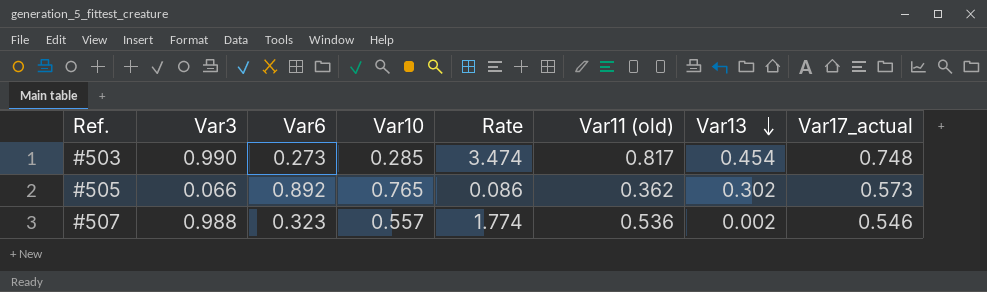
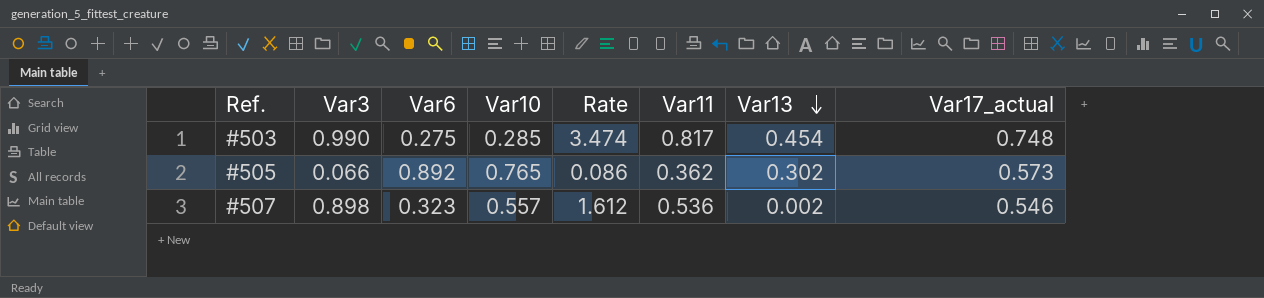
column name: Var11 (old) -> Var11
#503 | Var6: 0.273 -> 0.275
#507 | Var3: 0.988 -> 0.898
#507 | Rate: 1.774 -> 1.612

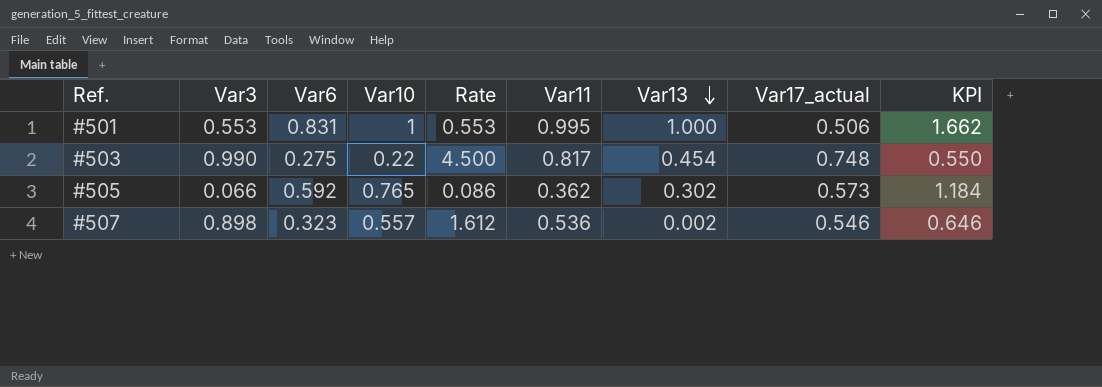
column KPI | formula: none -> [Var6] * 2
row #501: none -> 0.553 | 0.831 | 1 | 0.553 | 0.995 | 1.000 | 0.506 | 1.662
#503 | Var10: 0.285 -> 0.22
#503 | Rate: 3.474 -> 4.500
#505 | Var6: 0.892 -> 0.592

